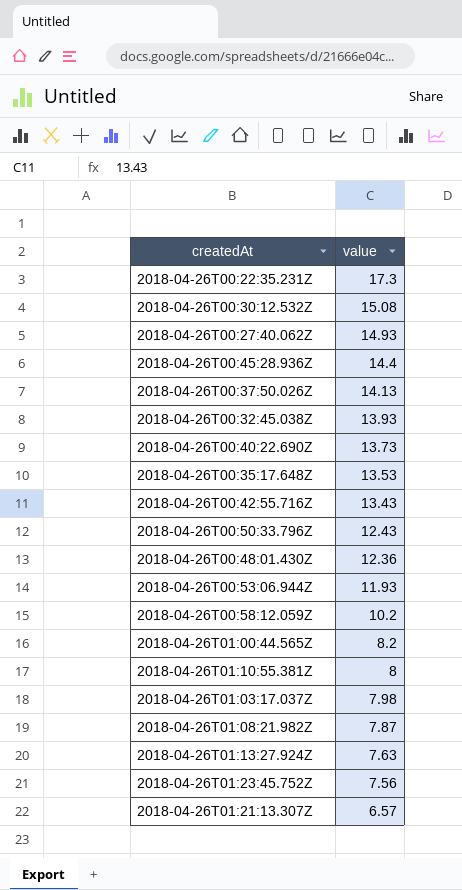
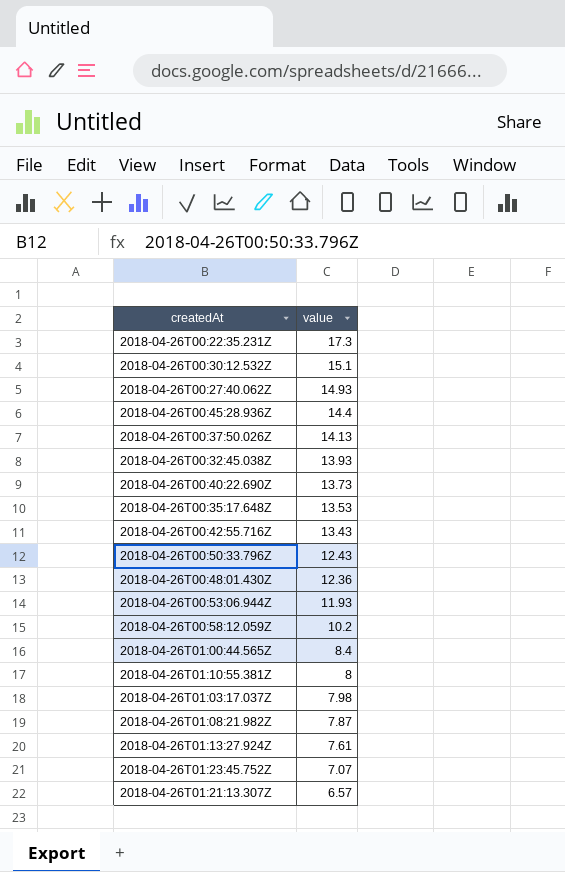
2018-04-26T00:30:12.532Z | value: 15.08 -> 15.1
2018-04-26T01:00:44.565Z | value: 8.2 -> 8.4
2018-04-26T01:13:27.924Z | value: 7.63 -> 7.61
2018-04-26T01:23:45.752Z | value: 7.56 -> 7.07

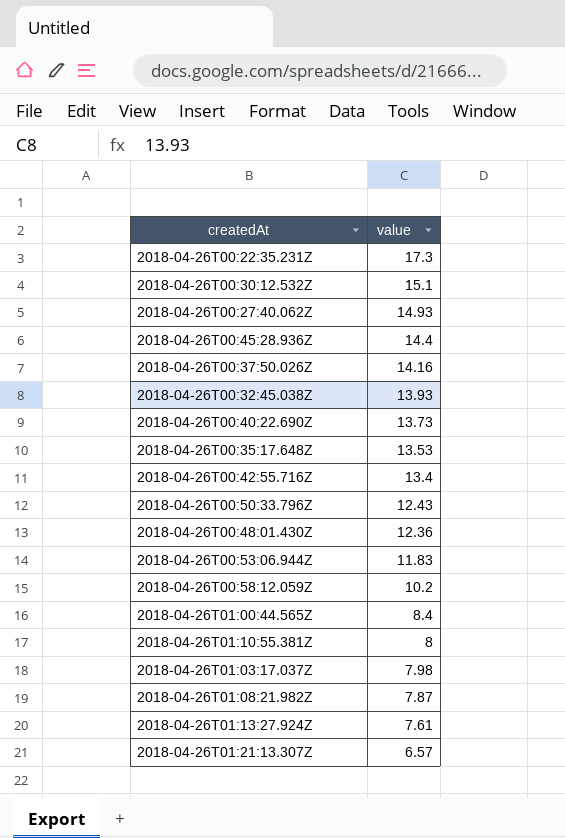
row 2018-04-26T01:23:45.752Z: 7.07 -> none
2018-04-26T00:37:50.026Z | value: 14.13 -> 14.16
2018-04-26T00:42:55.716Z | value: 13.43 -> 13.4
2018-04-26T00:53:06.944Z | value: 11.93 -> 11.83

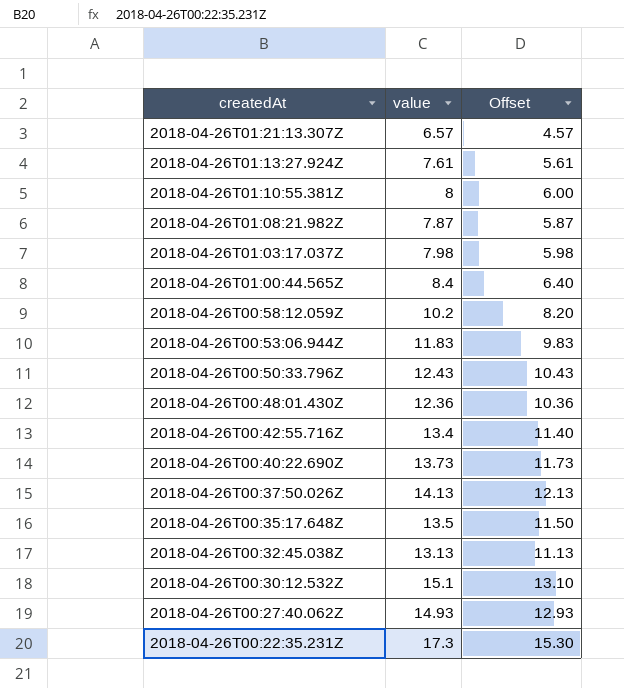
row order: value descending -> createdAt descending
column Offset | formula: none -> [value] - 2
row 2018-04-26T00:45:28.936Z: 14.4 -> none
2018-04-26T00:37:50.026Z | value: 14.16 -> 14.13
2018-04-26T00:35:17.648Z | value: 13.53 -> 13.5
2018-04-26T00:32:45.038Z | value: 13.93 -> 13.13

